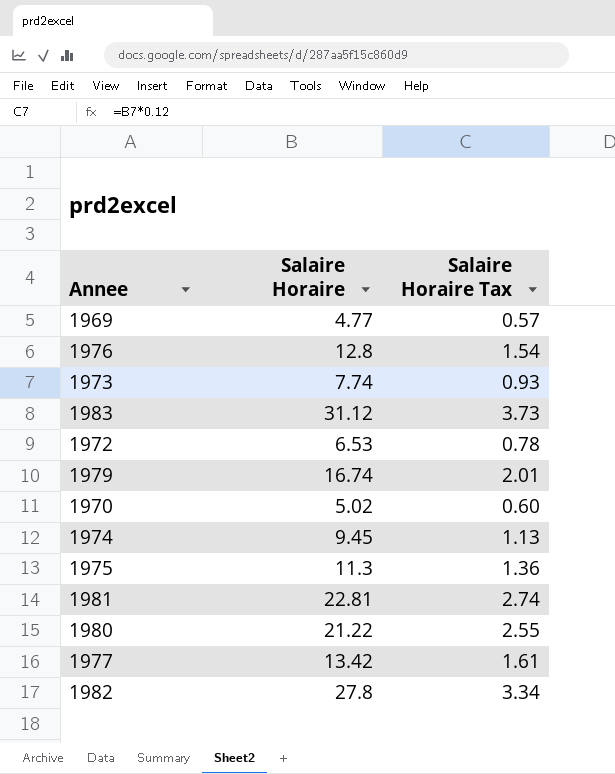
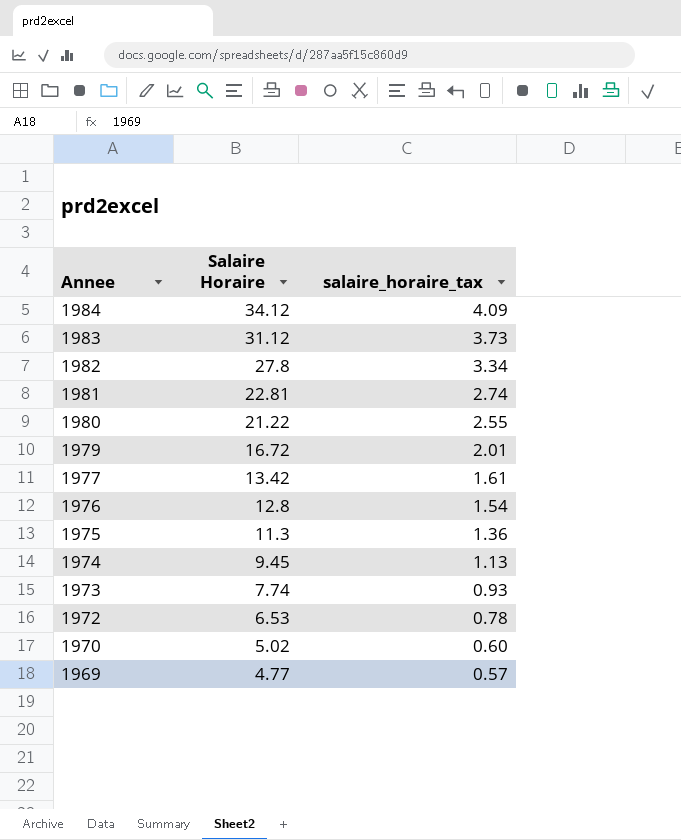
row order: none -> Annee descending
column name: Salaire Horaire Tax -> salaire_horaire_tax
row 1984: none -> 34.12 | 4.09
1979 | Salaire Horaire: 16.74 -> 16.72

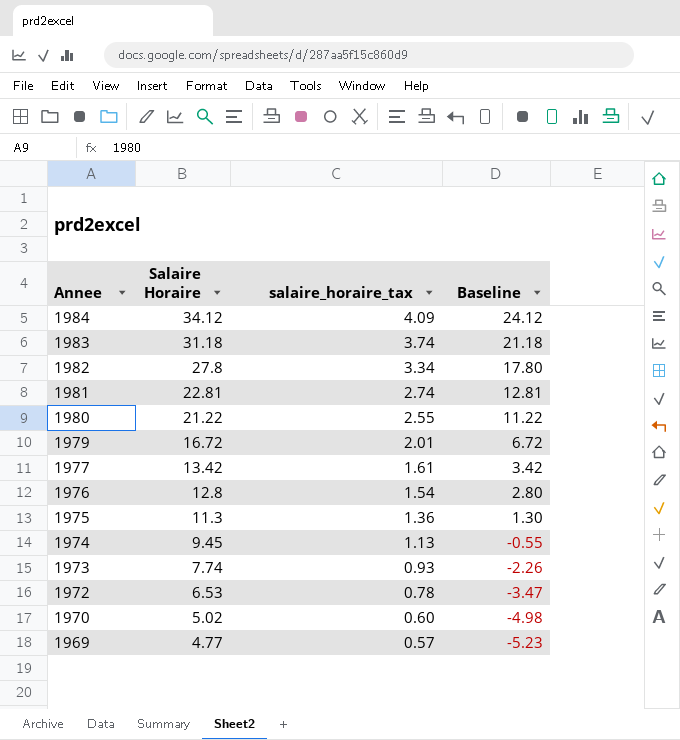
column Baseline | formula: none -> [Salaire Horaire] - 10
1983 | Salaire Horaire: 31.12 -> 31.18
1983 | salaire_horaire_tax: 3.73 -> 3.74

